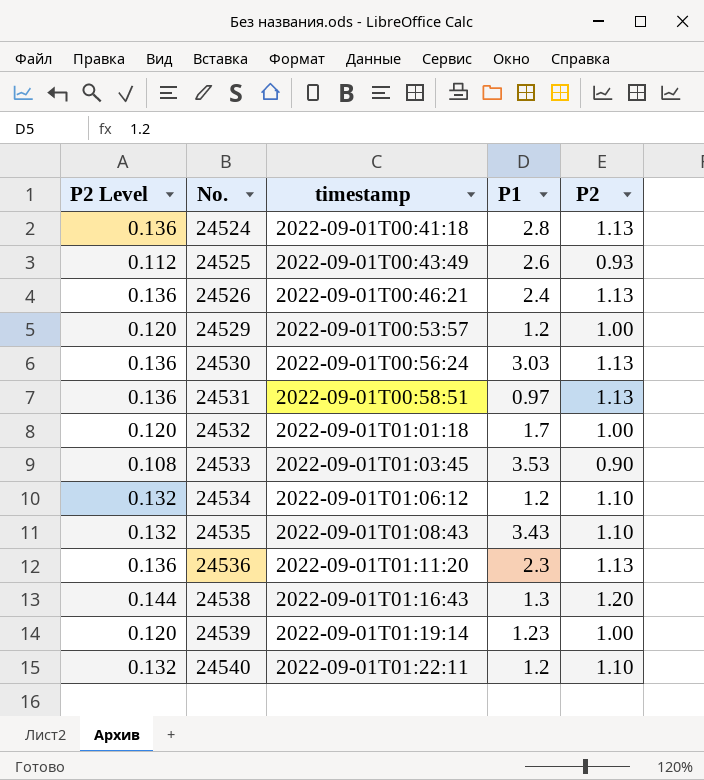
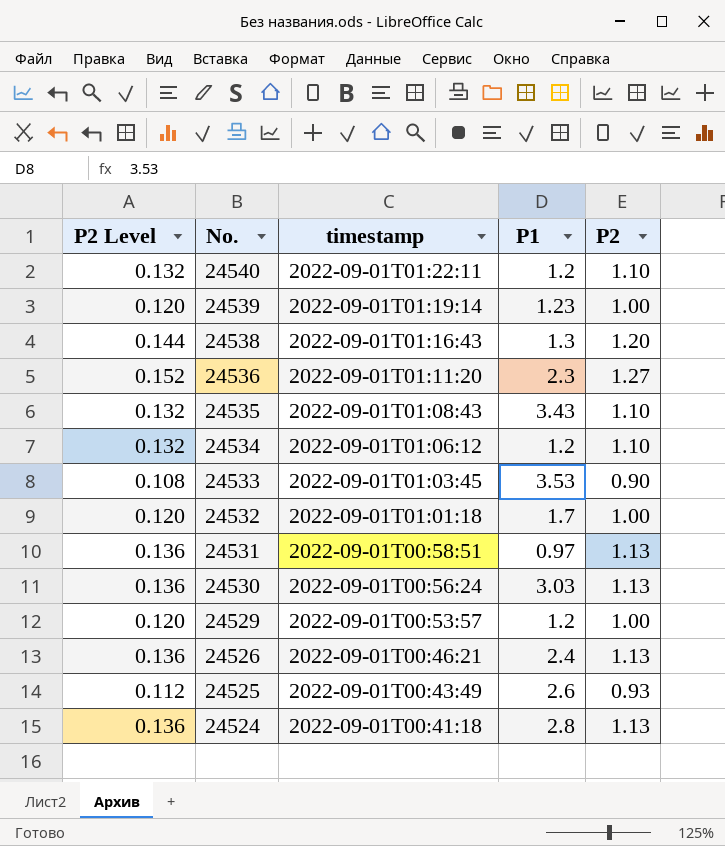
row order: No. ascending -> No. descending
24536 | P2 Level: 0.136 -> 0.152
24536 | P2: 1.13 -> 1.27

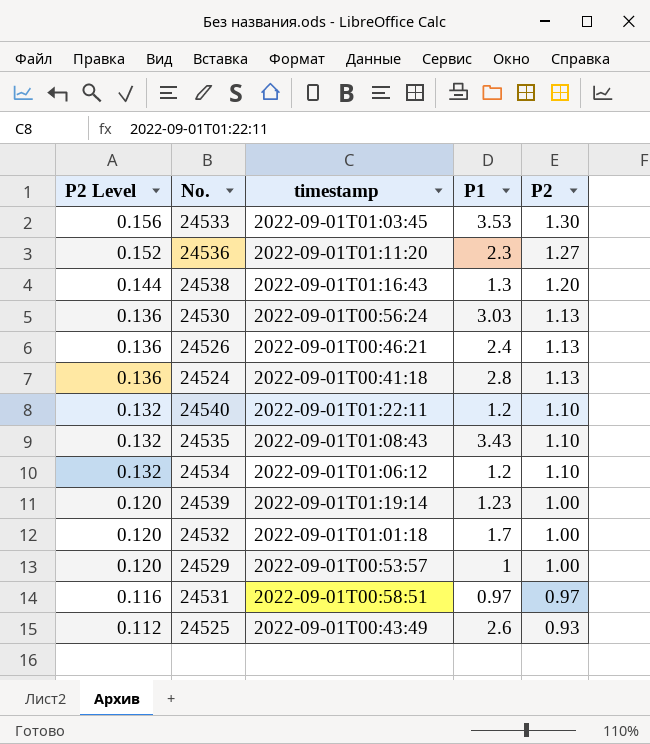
row order: No. descending -> P2 Level descending
24533 | P2 Level: 0.108 -> 0.156
24533 | P2: 0.90 -> 1.30
24529 | P1: 1.2 -> 1
24531 | P2 Level: 0.136 -> 0.116
24531 | P2: 1.13 -> 0.97

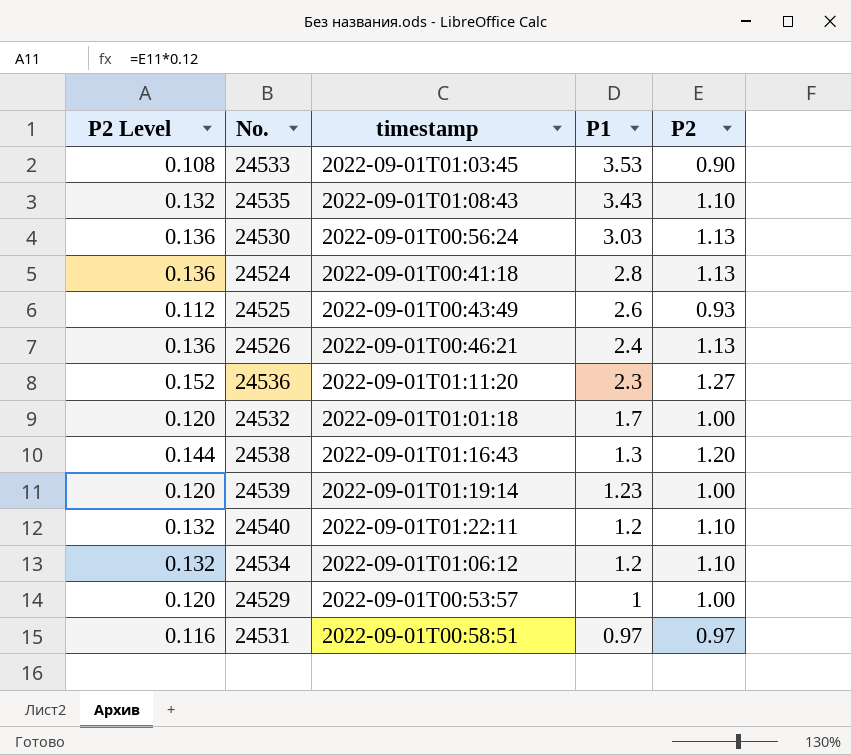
row order: P2 Level descending -> P1 descending
24533 | P2 Level: 0.156 -> 0.108
24533 | P2: 1.30 -> 0.90

